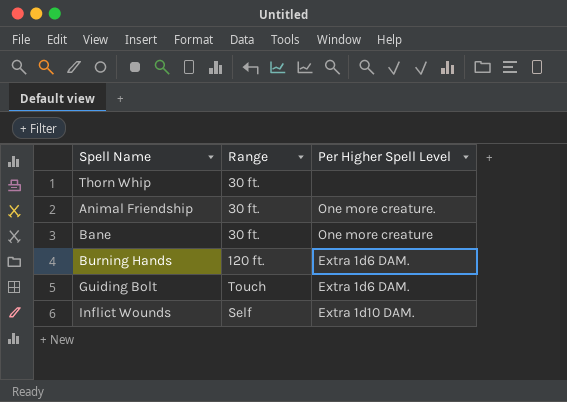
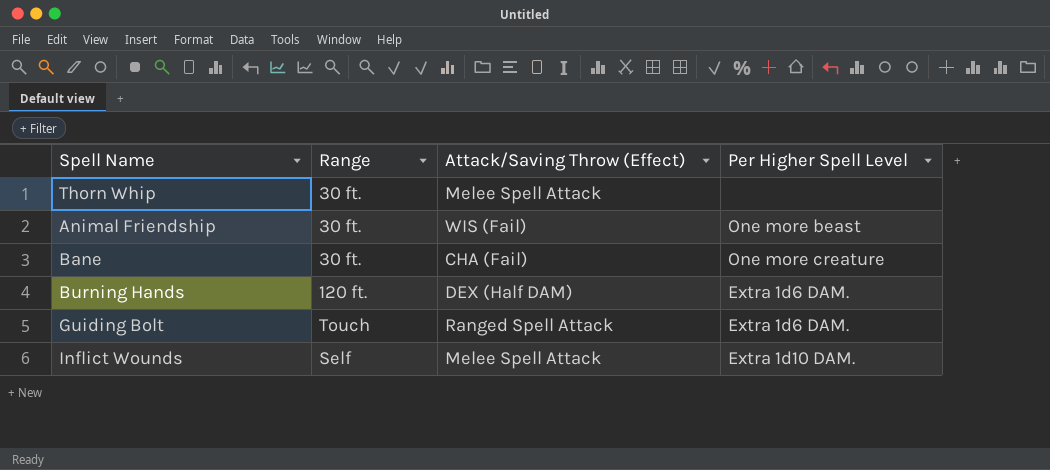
column Attack/Saving Throw (Effect) | position: none -> 3
Animal Friendship | Per Higher Spell Level: One more creature. -> One more beast

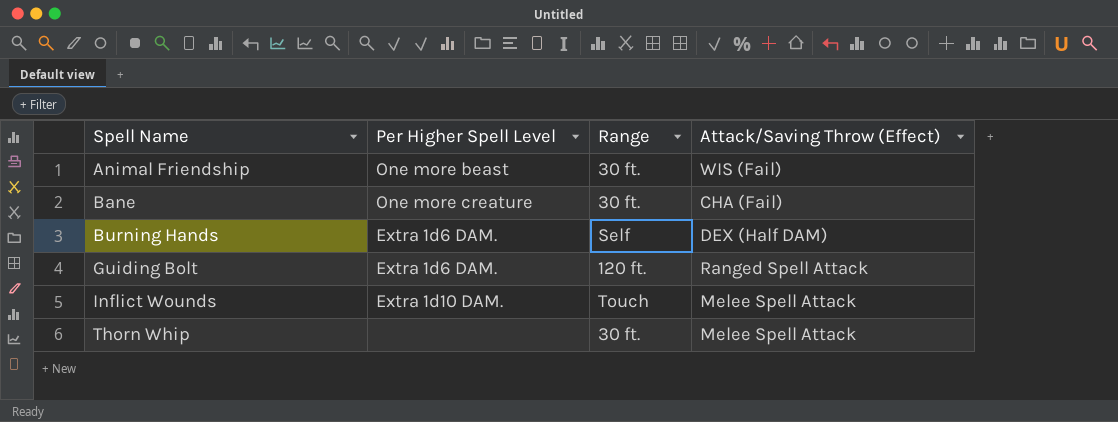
row order: none -> Spell Name ascending
column Per Higher Spell Level | position: 4 -> 2
Burning Hands | Range: 120 ft. -> Self
Guiding Bolt | Range: Touch -> 120 ft.
Inflict Wounds | Range: Self -> Touch

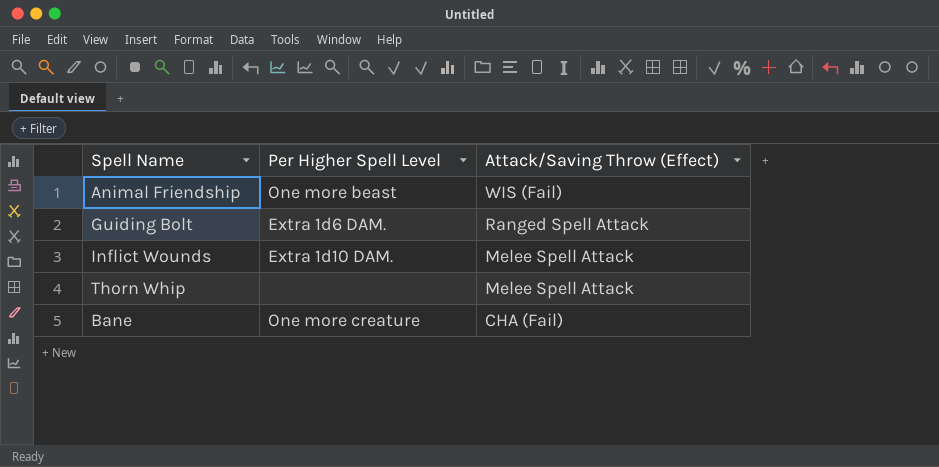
row order: Spell Name ascending -> Attack/Saving Throw (Effect) descending
column Range | position: 3 -> none
row Burning Hands: Extra 1d6 DAM. | Self | DEX (Half DAM) -> none

